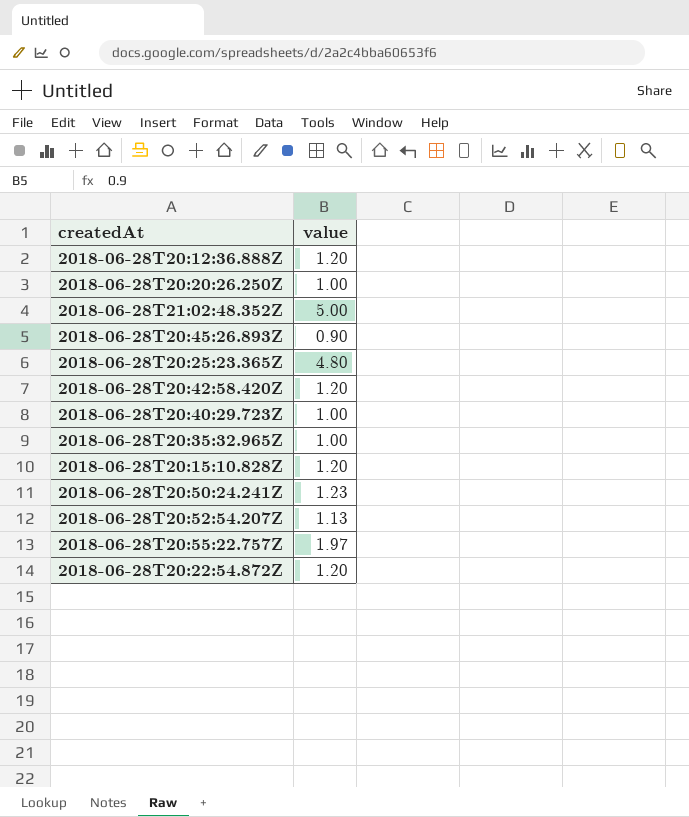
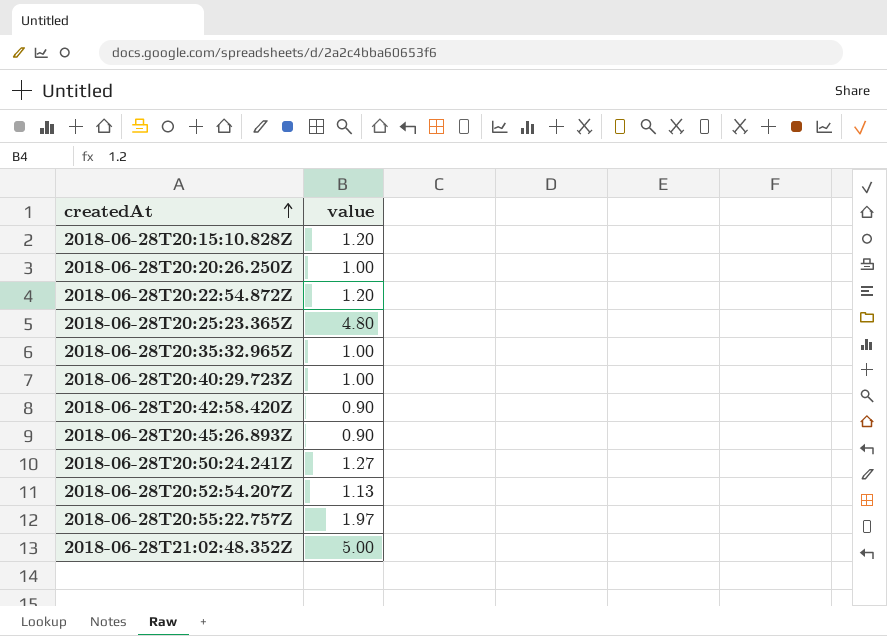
row order: none -> createdAt ascending
row 2018-06-28T20:12:36.888Z: 1.20 -> none
2018-06-28T20:42:58.420Z | value: 1.20 -> 0.90
2018-06-28T20:50:24.241Z | value: 1.23 -> 1.27

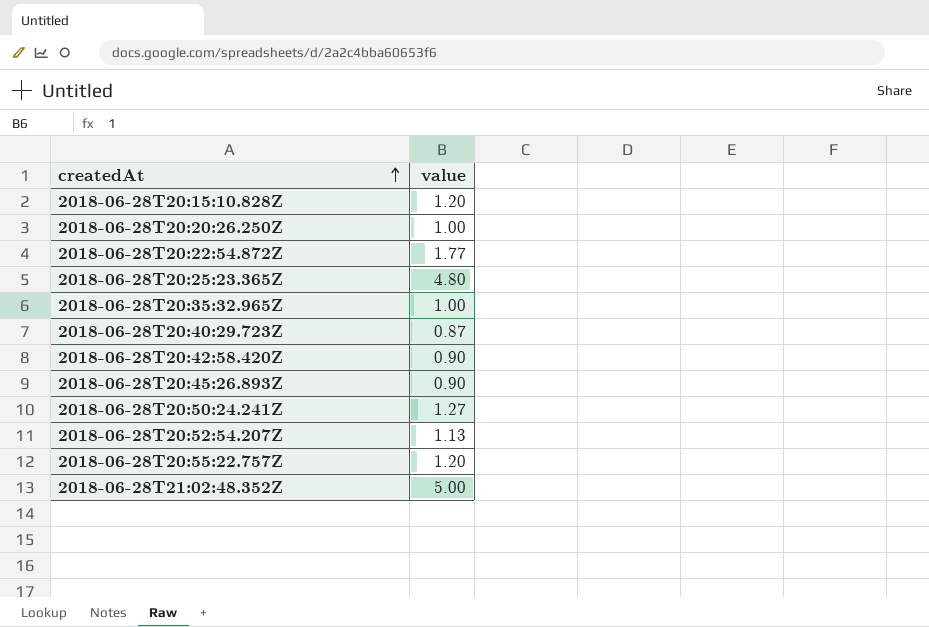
2018-06-28T20:22:54.872Z | value: 1.20 -> 1.77
2018-06-28T20:40:29.723Z | value: 1.00 -> 0.87
2018-06-28T20:55:22.757Z | value: 1.97 -> 1.20

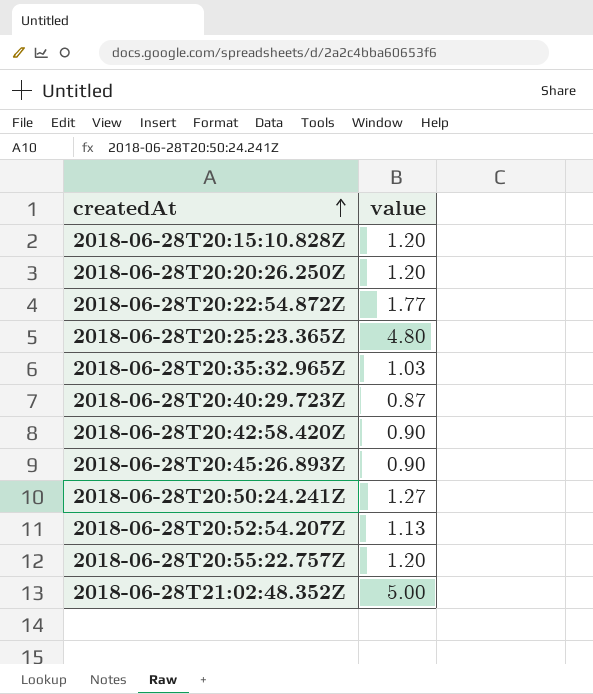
2018-06-28T20:20:26.250Z | value: 1.00 -> 1.20
2018-06-28T20:35:32.965Z | value: 1.00 -> 1.03

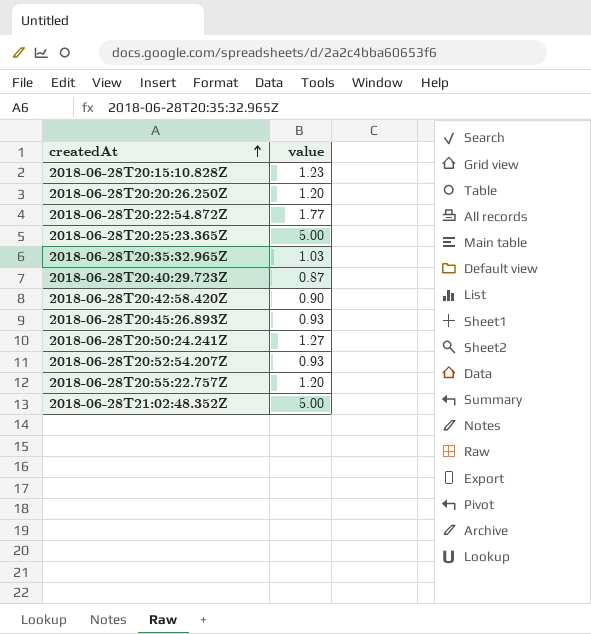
2018-06-28T20:15:10.828Z | value: 1.20 -> 1.23
2018-06-28T20:25:23.365Z | value: 4.80 -> 5.00
2018-06-28T20:45:26.893Z | value: 0.90 -> 0.93
2018-06-28T20:52:54.207Z | value: 1.13 -> 0.93

